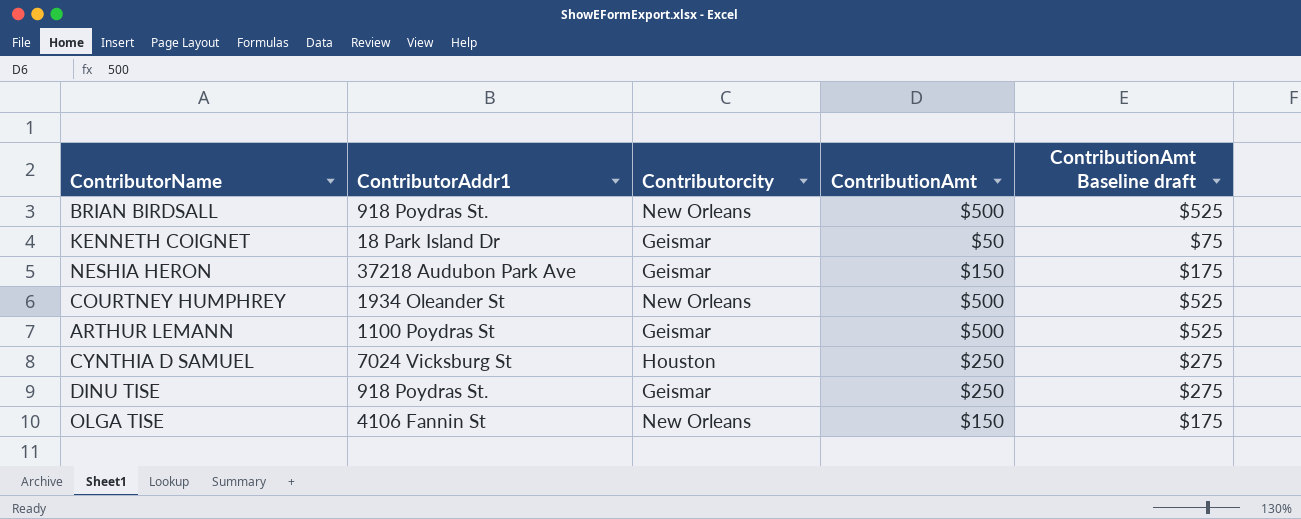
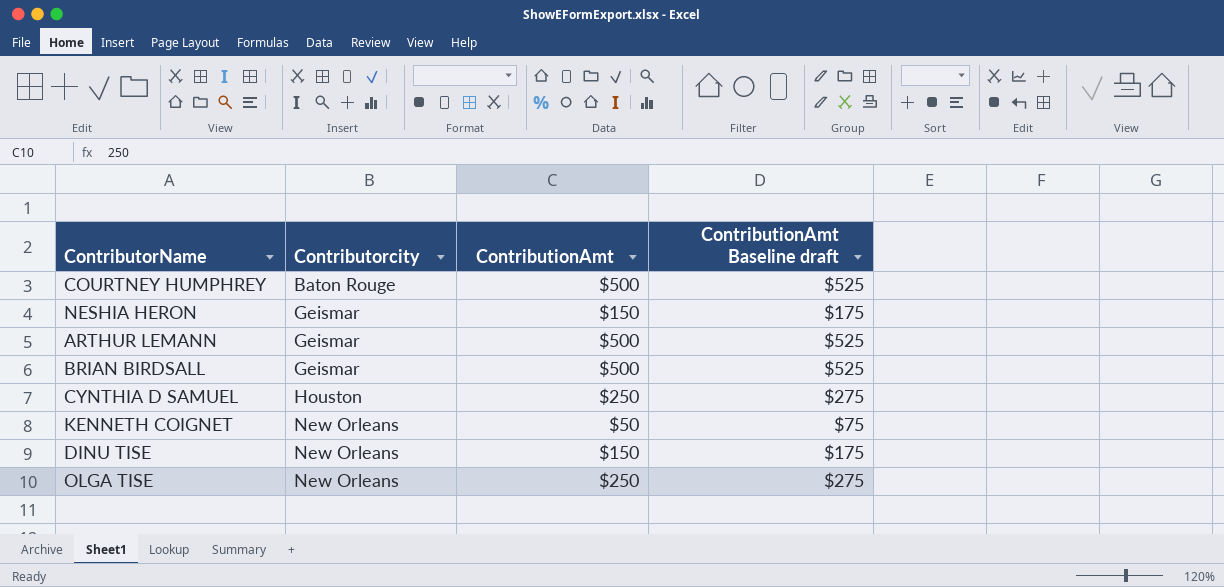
row order: none -> Contributorcity ascending
column ContributorAddr1 | position: 2 -> none
COURTNEY HUMPHREY | Contributorcity: New Orleans -> Baton Rouge
BRIAN BIRDSALL | Contributorcity: New Orleans -> Geismar
KENNETH COIGNET | Contributorcity: Geismar -> New Orleans
DINU TISE | Contributorcity: Geismar -> New Orleans
DINU TISE | ContributionAmt: $250 -> $150
DINU TISE | ContributionAmt Baseline draft: $275 -> $175
OLGA TISE | ContributionAmt: $150 -> $250
OLGA TISE | ContributionAmt Baseline draft: $175 -> $275

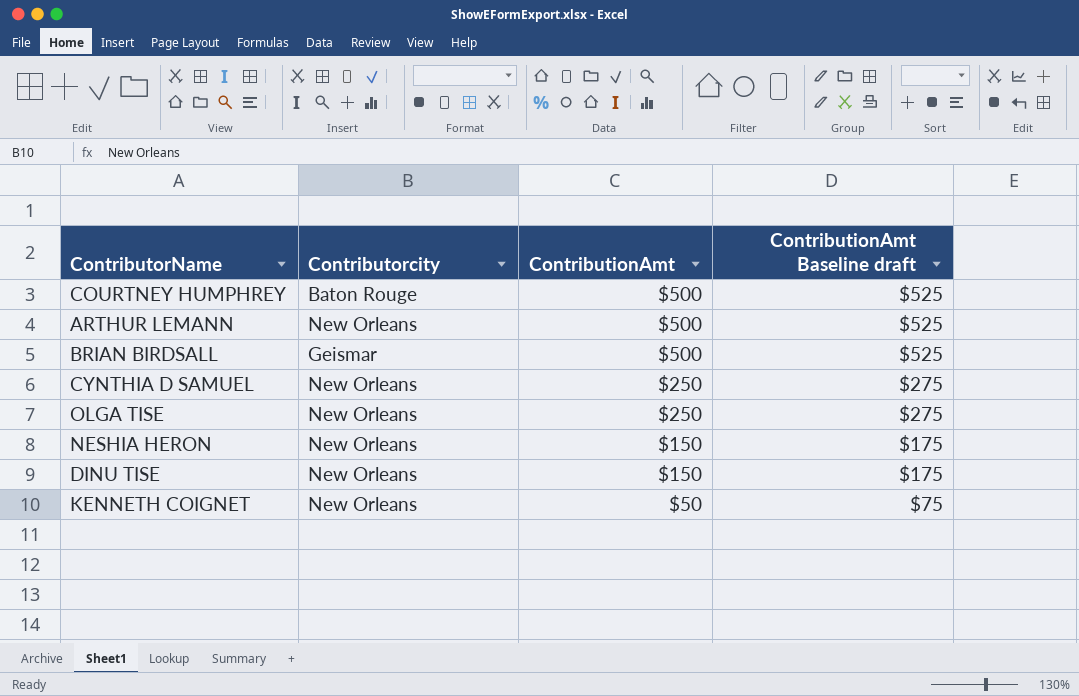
row order: Contributorcity ascending -> ContributionAmt descending
ARTHUR LEMANN | Contributorcity: Geismar -> New Orleans
CYNTHIA D SAMUEL | Contributorcity: Houston -> New Orleans
NESHIA HERON | Contributorcity: Geismar -> New Orleans

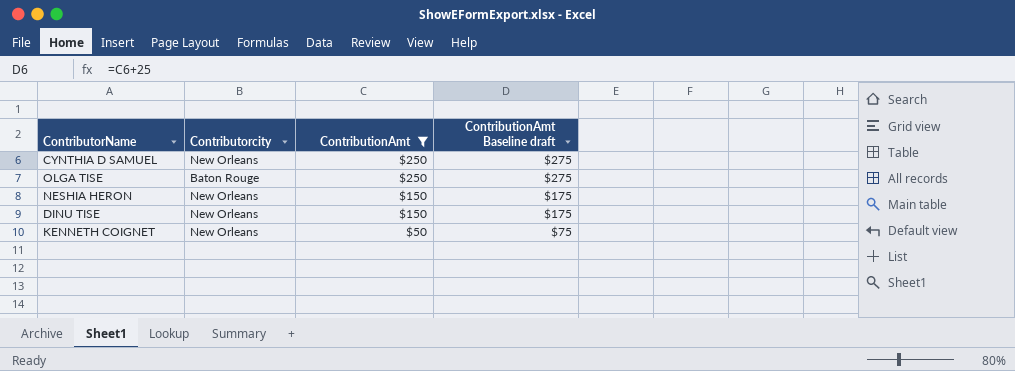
filter: none -> ContributionAmt != $500
OLGA TISE | Contributorcity: New Orleans -> Baton Rouge

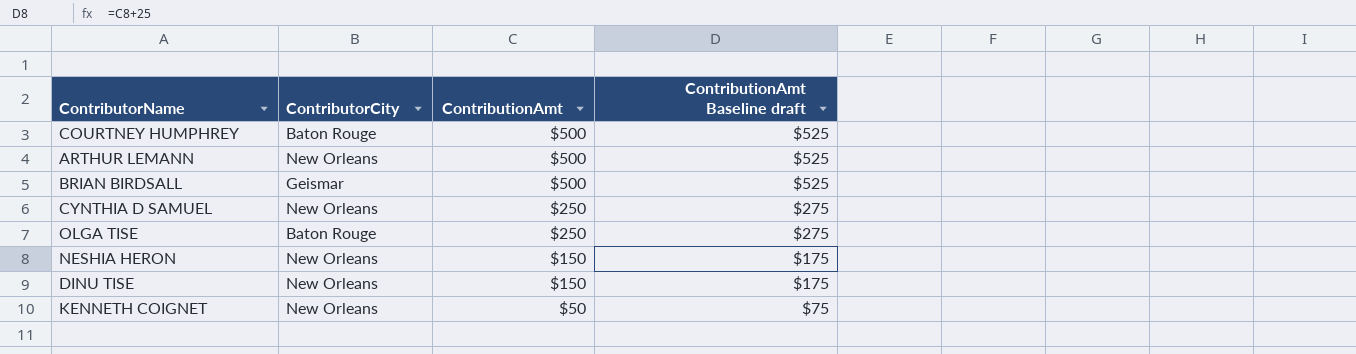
filter: ContributionAmt != $500 -> none
column name: Contributorcity -> ContributorCity

